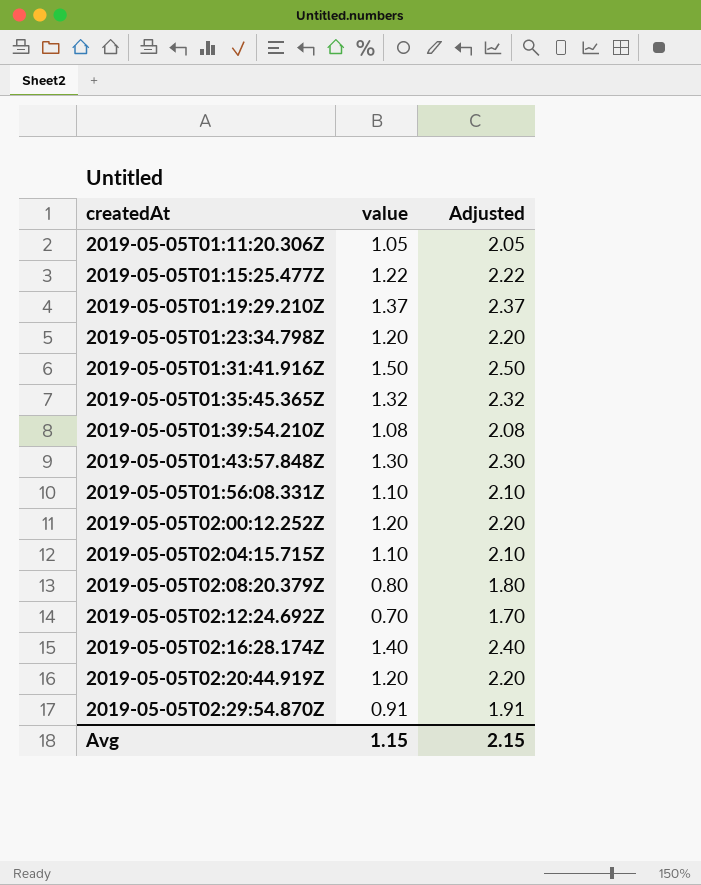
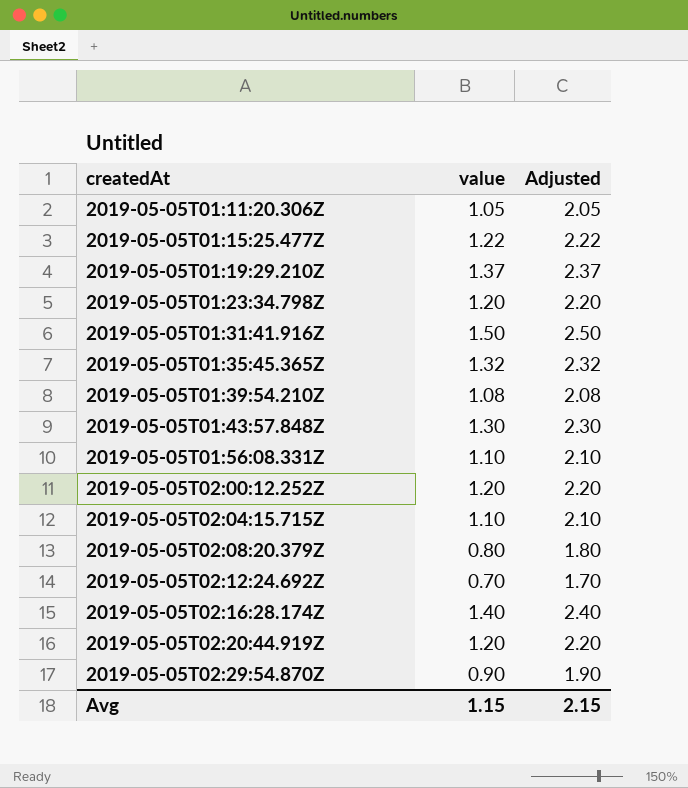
2019-05-05T02:29:54.870Z | value: 0.91 -> 0.90
2019-05-05T02:29:54.870Z | Adjusted: 1.91 -> 1.90

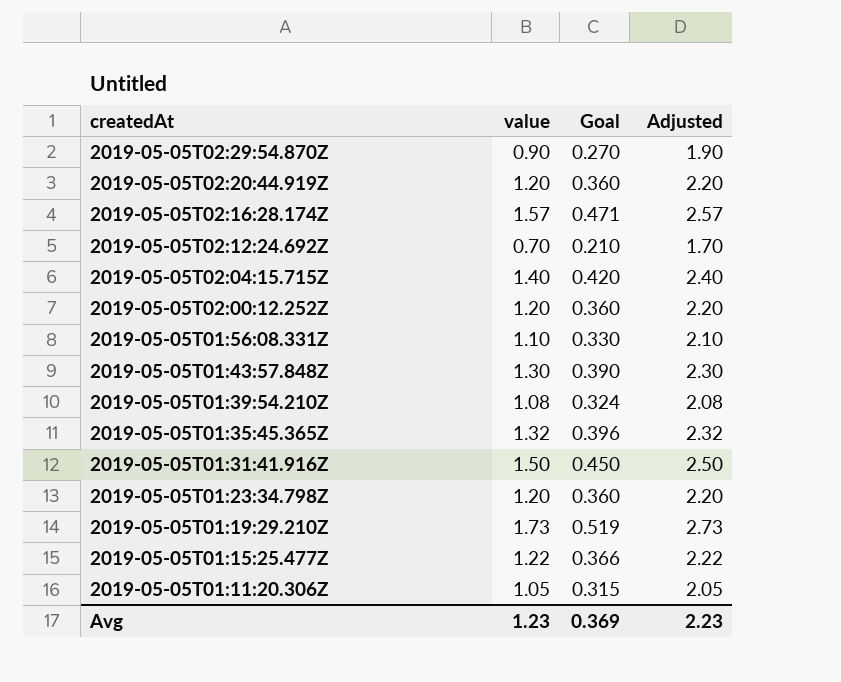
row order: createdAt ascending -> createdAt descending
column Goal | formula: none -> [value] * 0.3
row 2019-05-05T02:08:20.379Z: 0.80 | 1.80 -> none
2019-05-05T02:16:28.174Z | value: 1.40 -> 1.57
2019-05-05T02:16:28.174Z | Adjusted: 2.40 -> 2.57
2019-05-05T02:04:15.715Z | value: 1.10 -> 1.40
2019-05-05T02:04:15.715Z | Adjusted: 2.10 -> 2.40
2019-05-05T01:19:29.210Z | value: 1.37 -> 1.73
2019-05-05T01:19:29.210Z | Adjusted: 2.37 -> 2.73
Avg | value: 1.15 -> 1.23
Avg | Adjusted: 2.15 -> 2.23

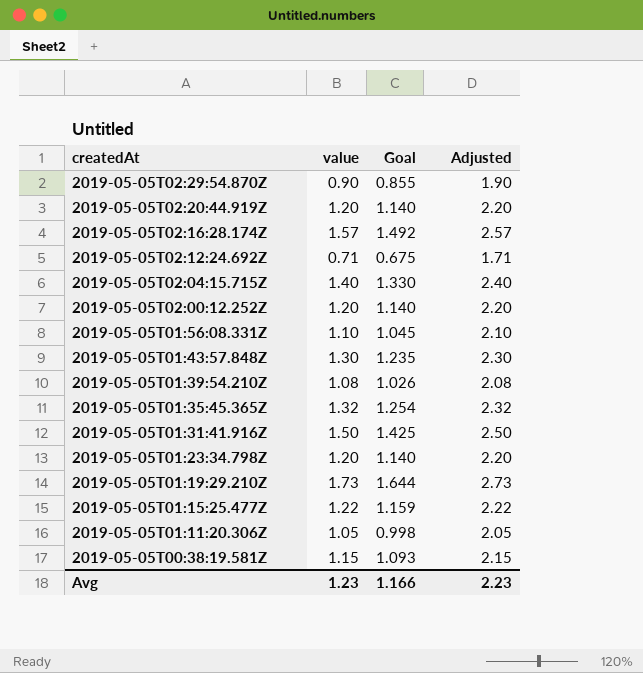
column Goal | formula: [value] * 0.3 -> [value] * 0.95
2019-05-05T02:12:24.692Z | value: 0.70 -> 0.71
2019-05-05T02:12:24.692Z | Adjusted: 1.70 -> 1.71
row 2019-05-05T00:38:19.581Z: none -> 1.15 | 1.093 | 2.15
Avg | Goal: 0.369 -> 1.166

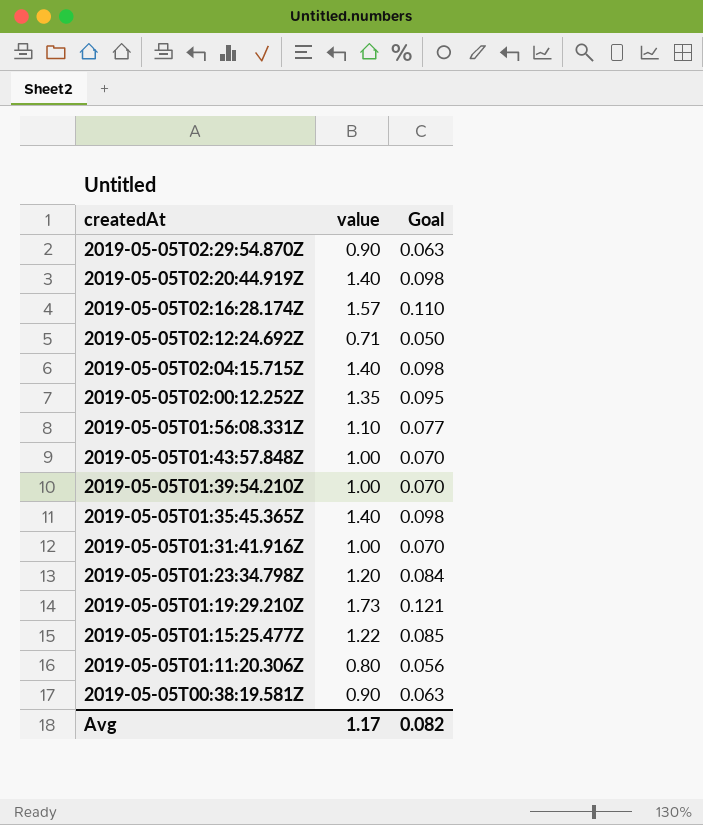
column Adjusted | formula: [value] + 1 -> none
column Goal | formula: [value] * 0.95 -> [value] * 0.07
2019-05-05T02:20:44.919Z | value: 1.20 -> 1.40
2019-05-05T02:00:12.252Z | value: 1.20 -> 1.35
2019-05-05T01:43:57.848Z | value: 1.30 -> 1.00
2019-05-05T01:39:54.210Z | value: 1.08 -> 1.00
2019-05-05T01:35:45.365Z | value: 1.32 -> 1.40
2019-05-05T01:31:41.916Z | value: 1.50 -> 1.00
2019-05-05T01:11:20.306Z | value: 1.05 -> 0.80
2019-05-05T00:38:19.581Z | value: 1.15 -> 0.90
Avg | value: 1.23 -> 1.17
Avg | Goal: 1.166 -> 0.082

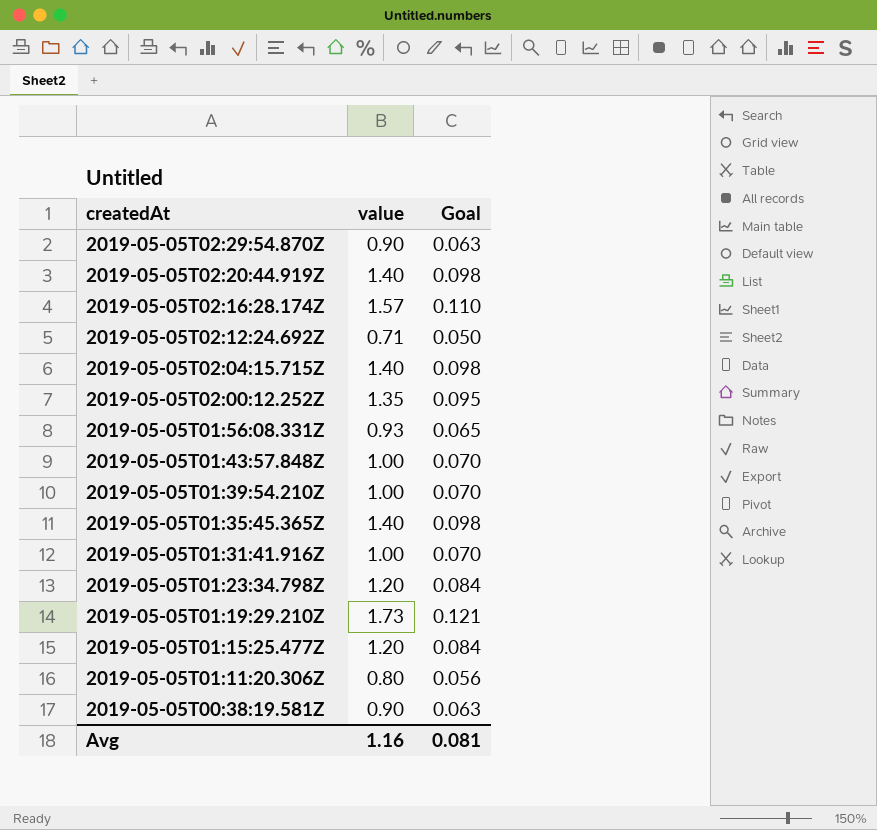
2019-05-05T01:56:08.331Z | value: 1.10 -> 0.93
2019-05-05T01:56:08.331Z | Goal: 0.077 -> 0.065
2019-05-05T01:15:25.477Z | value: 1.22 -> 1.20
2019-05-05T01:15:25.477Z | Goal: 0.085 -> 0.084
Avg | value: 1.17 -> 1.16
Avg | Goal: 0.082 -> 0.081

